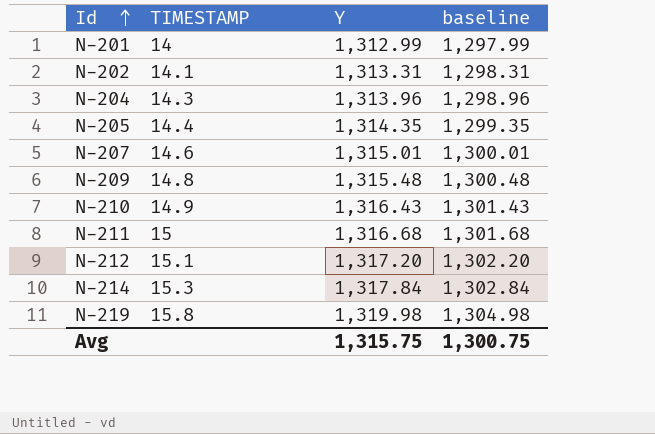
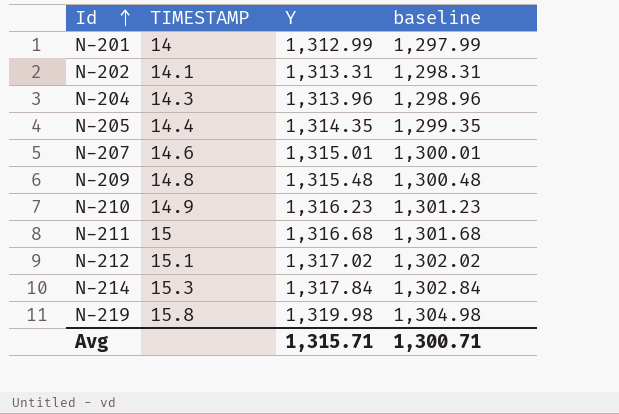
N-210 | Y: 1,316.43 -> 1,316.23
N-210 | baseline: 1,301.43 -> 1,301.23
N-212 | Y: 1,317.20 -> 1,317.02
N-212 | baseline: 1,302.20 -> 1,302.02
Avg | Y: 1,315.75 -> 1,315.71
Avg | baseline: 1,300.75 -> 1,300.71

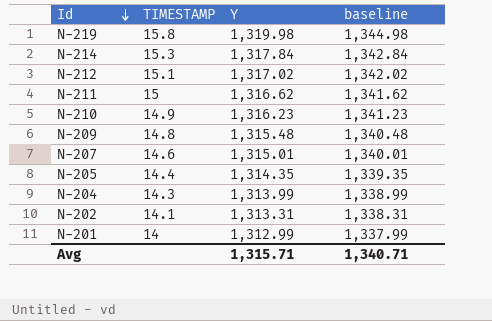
row order: Id ascending -> Id descending
column baseline | formula: [Y] - 15 -> [Y] + 25
N-211 | Y: 1,316.68 -> 1,316.62
N-204 | Y: 1,313.96 -> 1,313.99
Avg | baseline: 1,300.71 -> 1,340.71

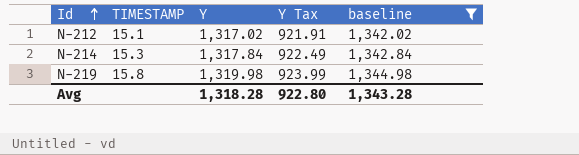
filter: none -> baseline >= 1,342.02
row order: Id descending -> Id ascending
column Y Tax | formula: none -> [Y] * 0.7
Avg | Y: 1,315.71 -> 1,318.28
Avg | baseline: 1,340.71 -> 1,343.28

